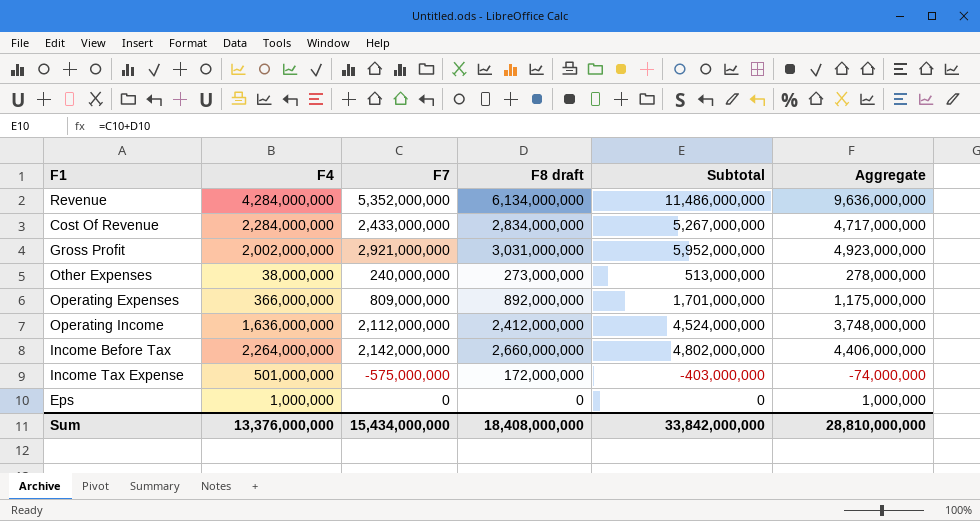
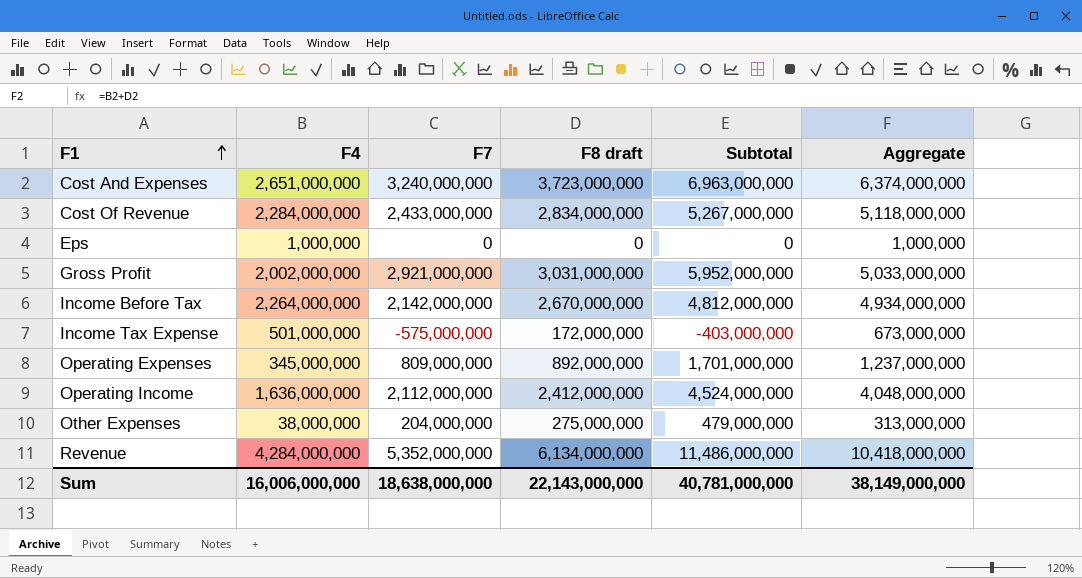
row order: none -> F1 ascending
column Aggregate | formula: [F4] + [F7] -> [F4] + [F8 draft]
row Cost And Expenses: none -> 2,651,000,000 | 3,240,000,000 | 3,723,000,000 | 6,963,000,000 | 6,374,000,000
Income Before Tax | F8 draft: 2,660,000,000 -> 2,670,000,000
Income Before Tax | Subtotal: 4,802,000,000 -> 4,812,000,000
Operating Expenses | F4: 366,000,000 -> 345,000,000
Other Expenses | F7: 240,000,000 -> 204,000,000
Other Expenses | F8 draft: 273,000,000 -> 275,000,000
Other Expenses | Subtotal: 513,000,000 -> 479,000,000
Sum | F4: 13,376,000,000 -> 16,006,000,000
Sum | F7: 15,434,000,000 -> 18,638,000,000
Sum | F8 draft: 18,408,000,000 -> 22,143,000,000
Sum | Subtotal: 33,842,000,000 -> 40,781,000,000
Sum | Aggregate: 28,810,000,000 -> 38,149,000,000

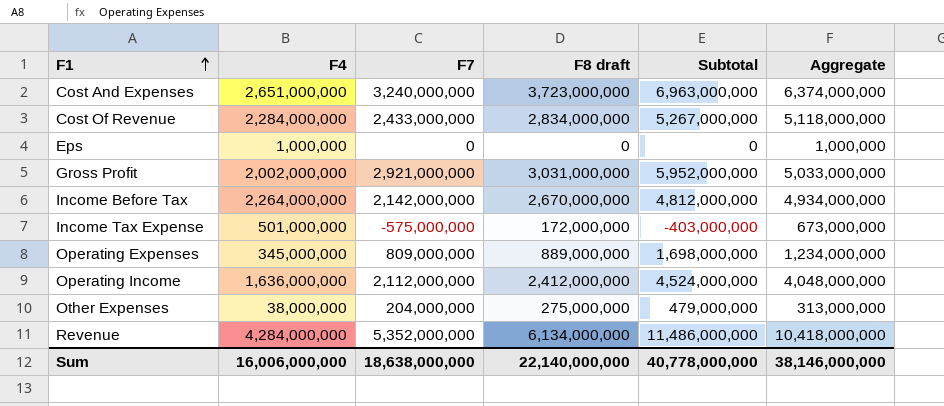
Operating Expenses | F8 draft: 892,000,000 -> 889,000,000
Operating Expenses | Subtotal: 1,701,000,000 -> 1,698,000,000
Operating Expenses | Aggregate: 1,237,000,000 -> 1,234,000,000
Sum | F8 draft: 22,143,000,000 -> 22,140,000,000
Sum | Subtotal: 40,781,000,000 -> 40,778,000,000
Sum | Aggregate: 38,149,000,000 -> 38,146,000,000

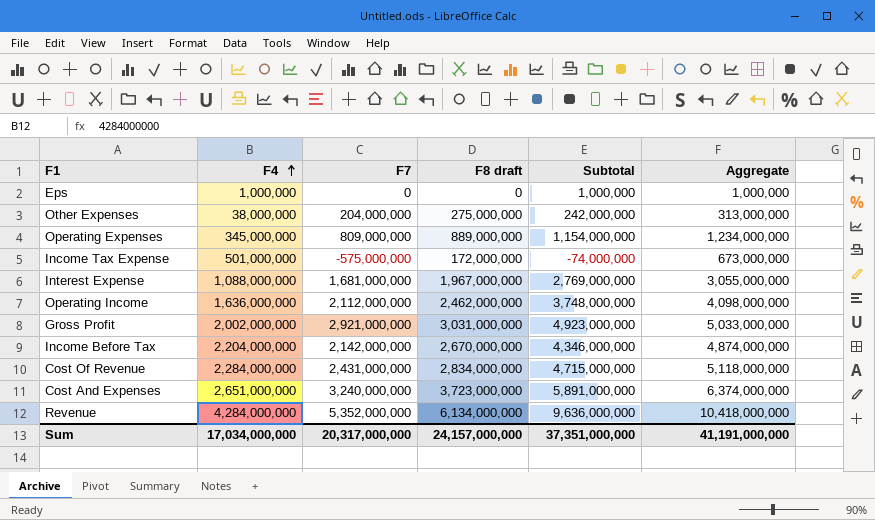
row order: F1 ascending -> F4 ascending
column Subtotal | formula: [F7] + [F8 draft] -> [F4] + [F7]
row Interest Expense: none -> 1,088,000,000 | 1,681,000,000 | 1,967,000,000 | 2,769,000,000 | 3,055,000,000
Operating Income | F8 draft: 2,412,000,000 -> 2,462,000,000
Operating Income | Aggregate: 4,048,000,000 -> 4,098,000,000
Income Before Tax | F4: 2,264,000,000 -> 2,204,000,000
Income Before Tax | Aggregate: 4,934,000,000 -> 4,874,000,000
Cost Of Revenue | F7: 2,433,000,000 -> 2,431,000,000
Sum | F4: 16,006,000,000 -> 17,034,000,000
Sum | F7: 18,638,000,000 -> 20,317,000,000
Sum | F8 draft: 22,140,000,000 -> 24,157,000,000
Sum | Subtotal: 40,778,000,000 -> 37,351,000,000
Sum | Aggregate: 38,146,000,000 -> 41,191,000,000

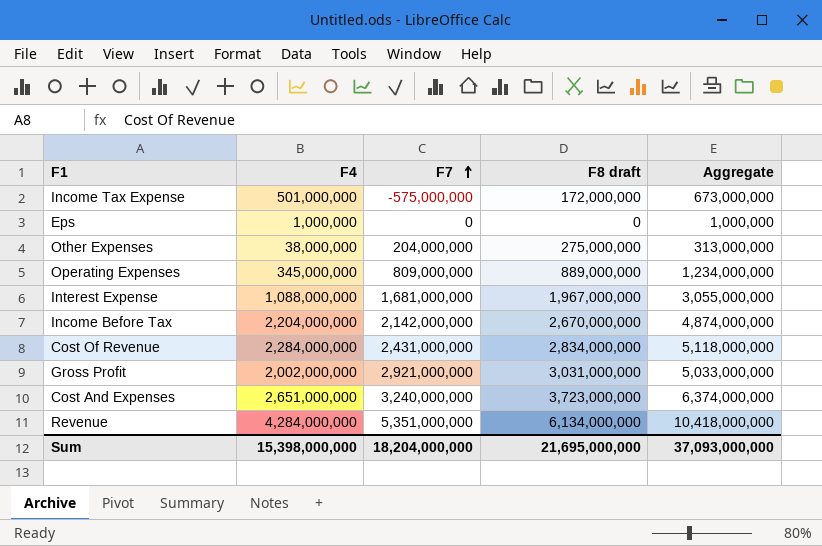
row order: F4 ascending -> F7 ascending
column Subtotal | formula: [F4] + [F7] -> none
row Operating Income: 1,636,000,000 | 2,112,000,000 | 2,462,000,000 | 3,748,000,000 | 4,098,000,000 -> none
Revenue | F7: 5,352,000,000 -> 5,351,000,000
Sum | F4: 17,034,000,000 -> 15,398,000,000
Sum | F7: 20,317,000,000 -> 18,204,000,000
Sum | F8 draft: 24,157,000,000 -> 21,695,000,000
Sum | Aggregate: 41,191,000,000 -> 37,093,000,000

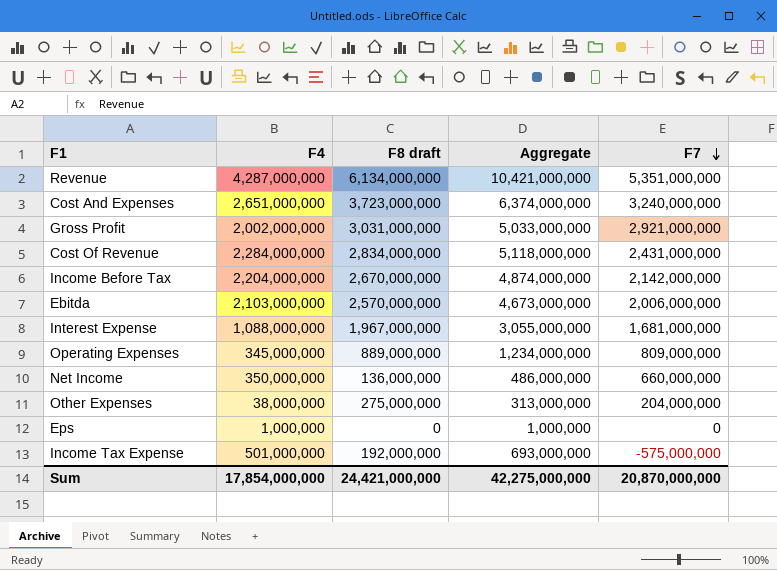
row order: F7 ascending -> F7 descending
column F7 | position: 3 -> 5
Revenue | F4: 4,284,000,000 -> 4,287,000,000
Revenue | Aggregate: 10,418,000,000 -> 10,421,000,000
row Ebitda: none -> 2,103,000,000 | 2,570,000,000 | 4,673,000,000 | 2,006,000,000
row Net Income: none -> 350,000,000 | 136,000,000 | 486,000,000 | 660,000,000
Income Tax Expense | F8 draft: 172,000,000 -> 192,000,000
Income Tax Expense | Aggregate: 673,000,000 -> 693,000,000
Sum | F4: 15,398,000,000 -> 17,854,000,000
Sum | F8 draft: 21,695,000,000 -> 24,421,000,000
Sum | Aggregate: 37,093,000,000 -> 42,275,000,000
Sum | F7: 18,204,000,000 -> 20,870,000,000

